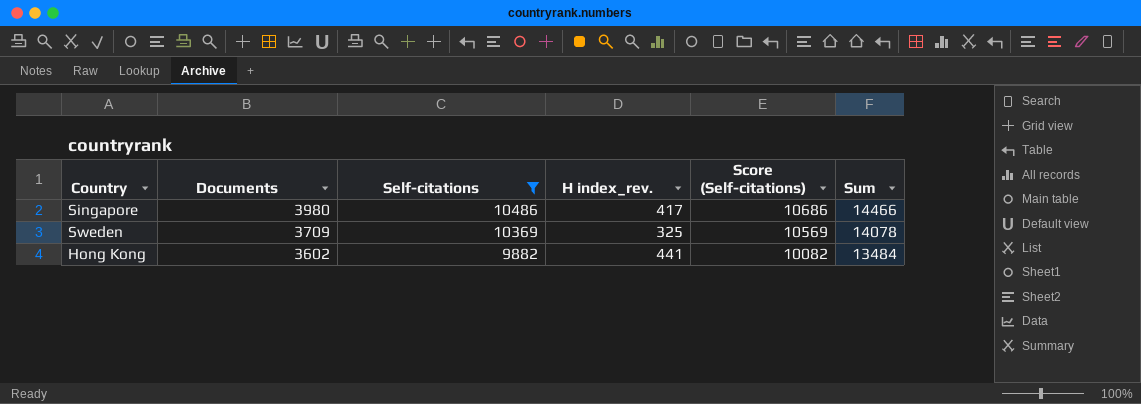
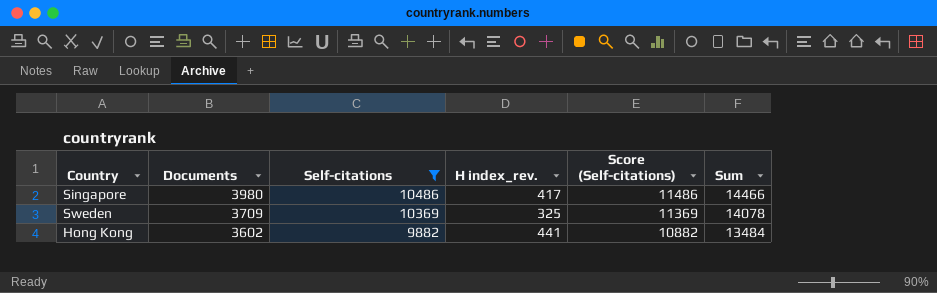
column Score (Self-citations) | formula: [Self-citations] + 200 -> [Self-citations] + 1000

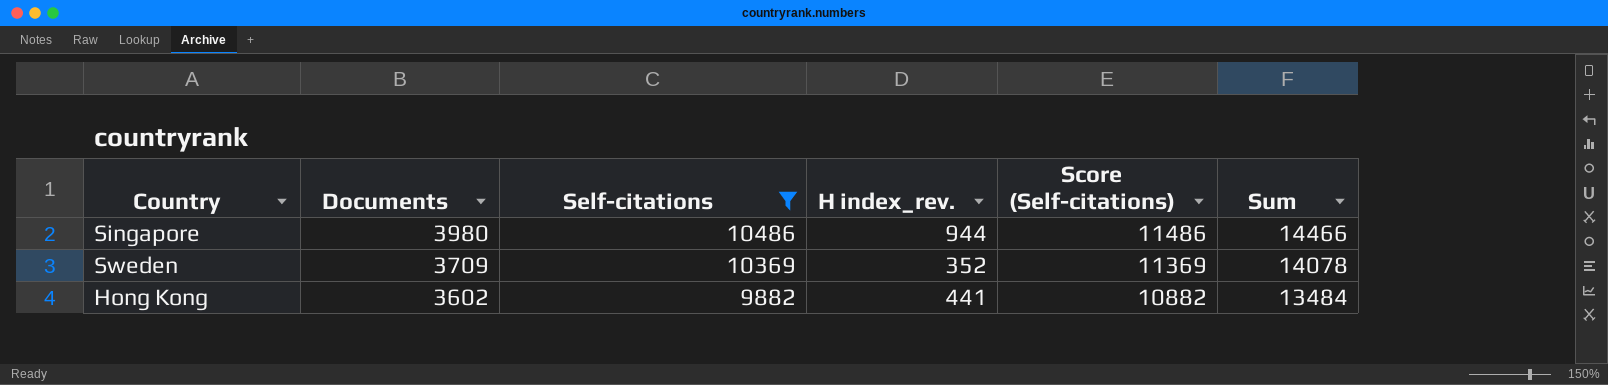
Singapore | H index_rev.: 417 -> 944
Sweden | H index_rev.: 325 -> 352

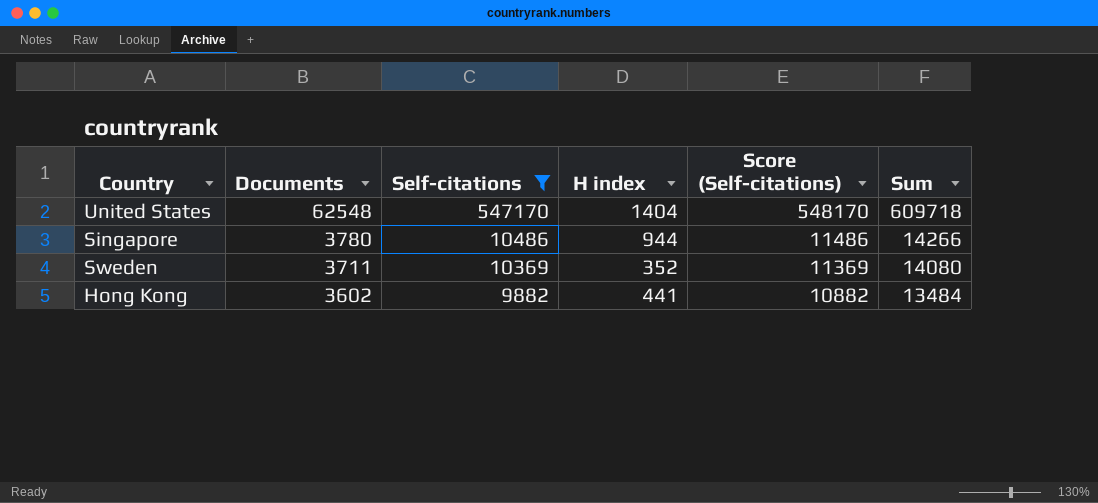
column name: H index_rev. -> H index
row United States: none -> 62548 | 547170 | 1404 | 548170 | 609718
Singapore | Documents: 3980 -> 3780
Singapore | Sum: 14466 -> 14266
Sweden | Documents: 3709 -> 3711
Sweden | Sum: 14078 -> 14080

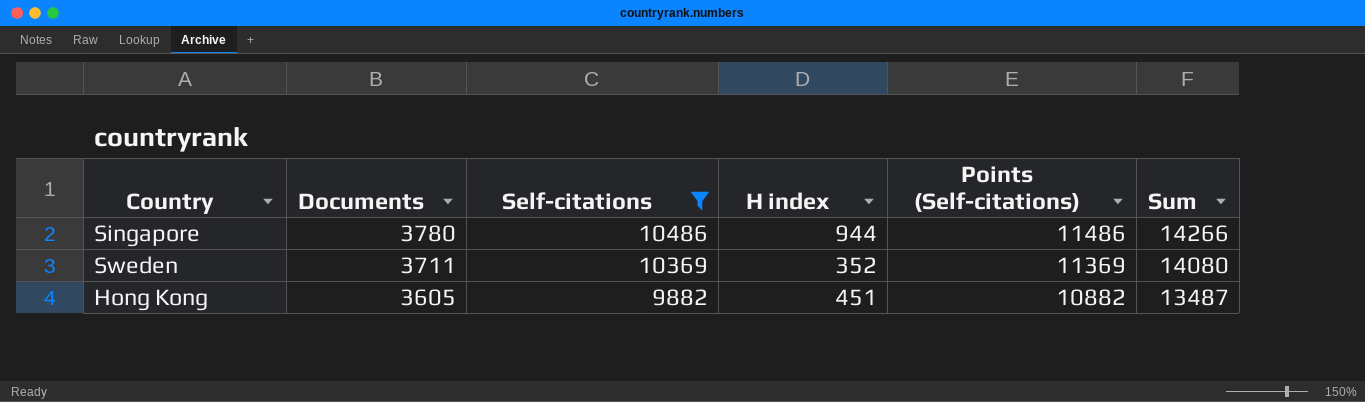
column name: Score (Self-citations) -> Points (Self-citations)
row United States: 62548 | 547170 | 1404 | 548170 | 609718 -> none
Hong Kong | Documents: 3602 -> 3605
Hong Kong | H index: 441 -> 451
Hong Kong | Sum: 13484 -> 13487

